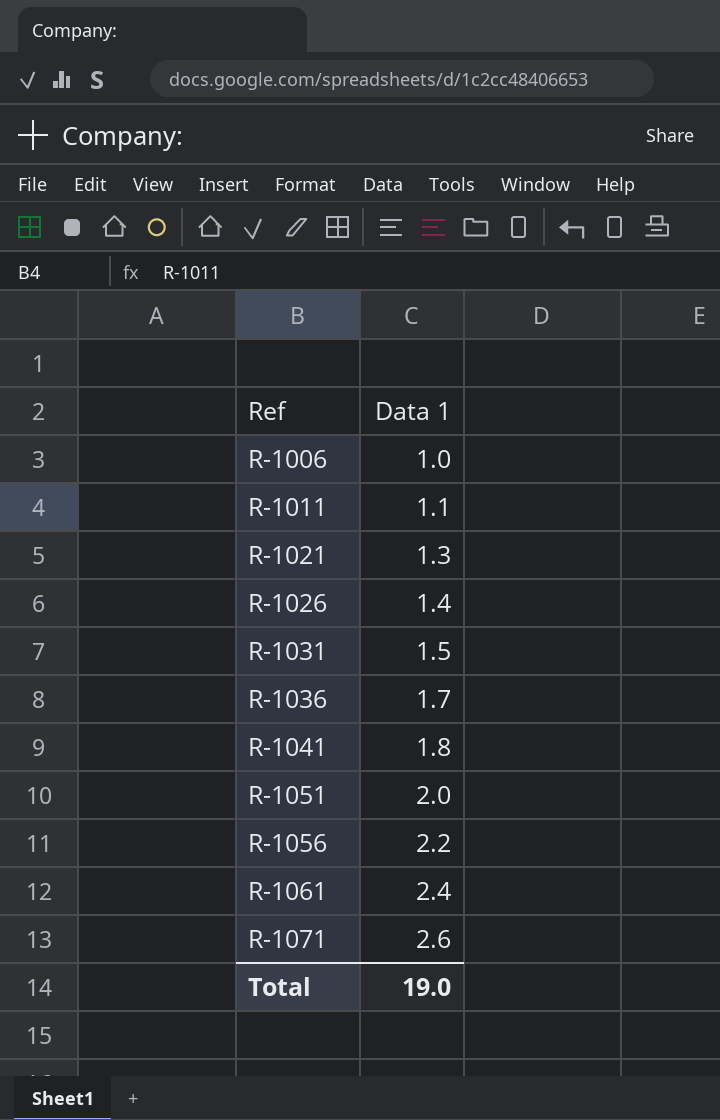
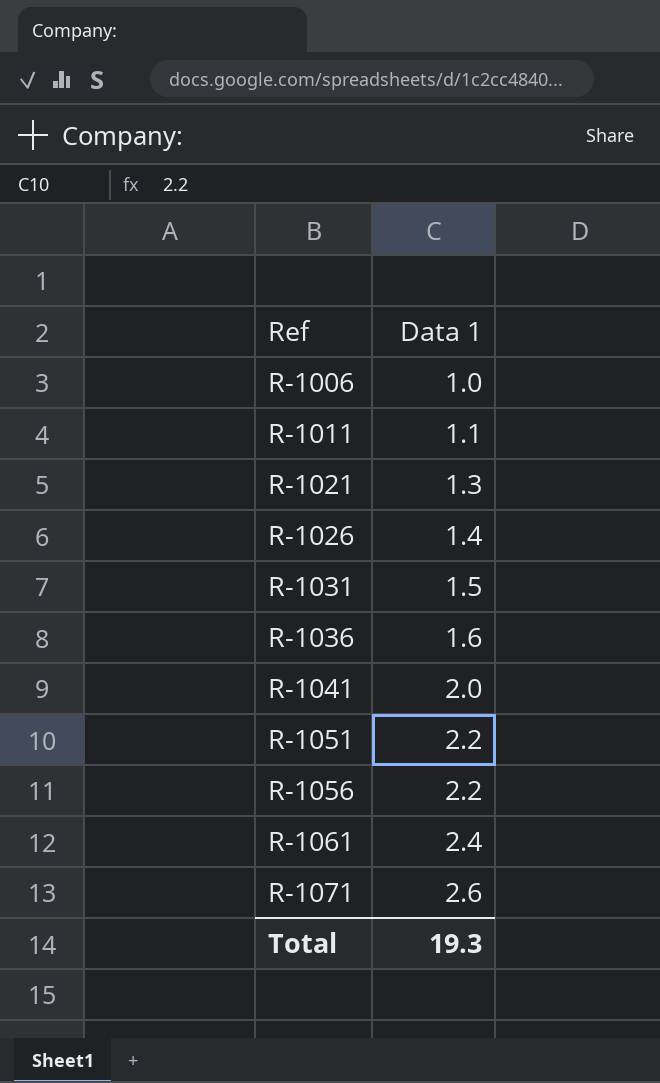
R-1036 | Data 1: 1.7 -> 1.6
R-1041 | Data 1: 1.8 -> 2.0
R-1051 | Data 1: 2.0 -> 2.2
Total | Data 1: 19.0 -> 19.3

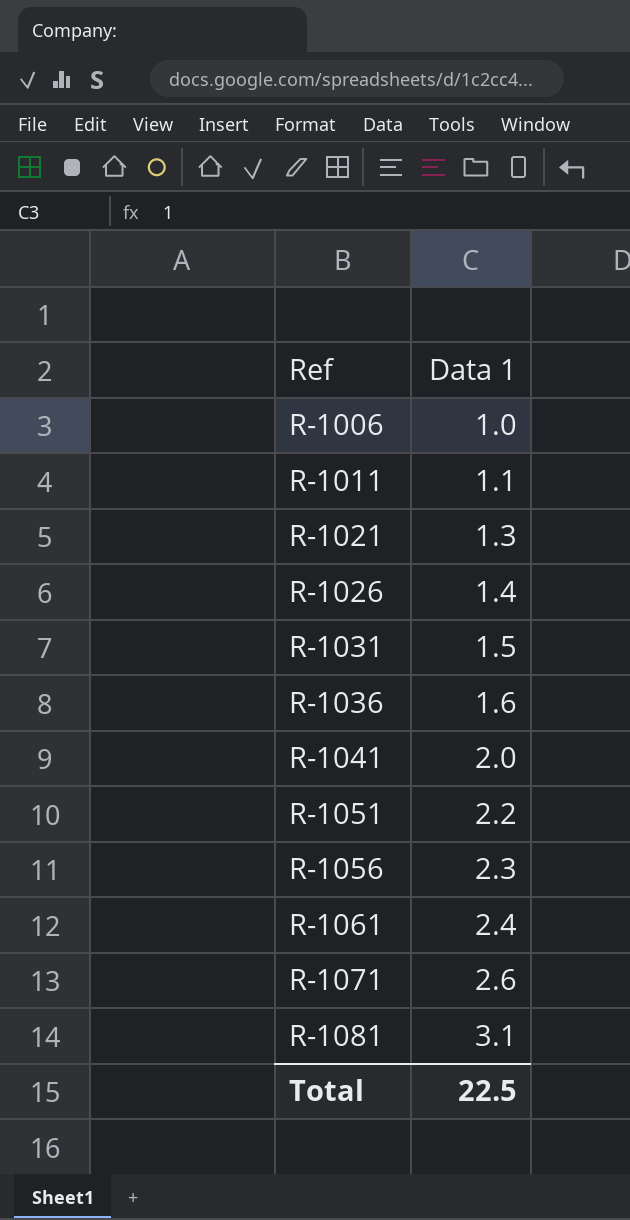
R-1056 | Data 1: 2.2 -> 2.3
row R-1081: none -> 3.1
Total | Data 1: 19.3 -> 22.5

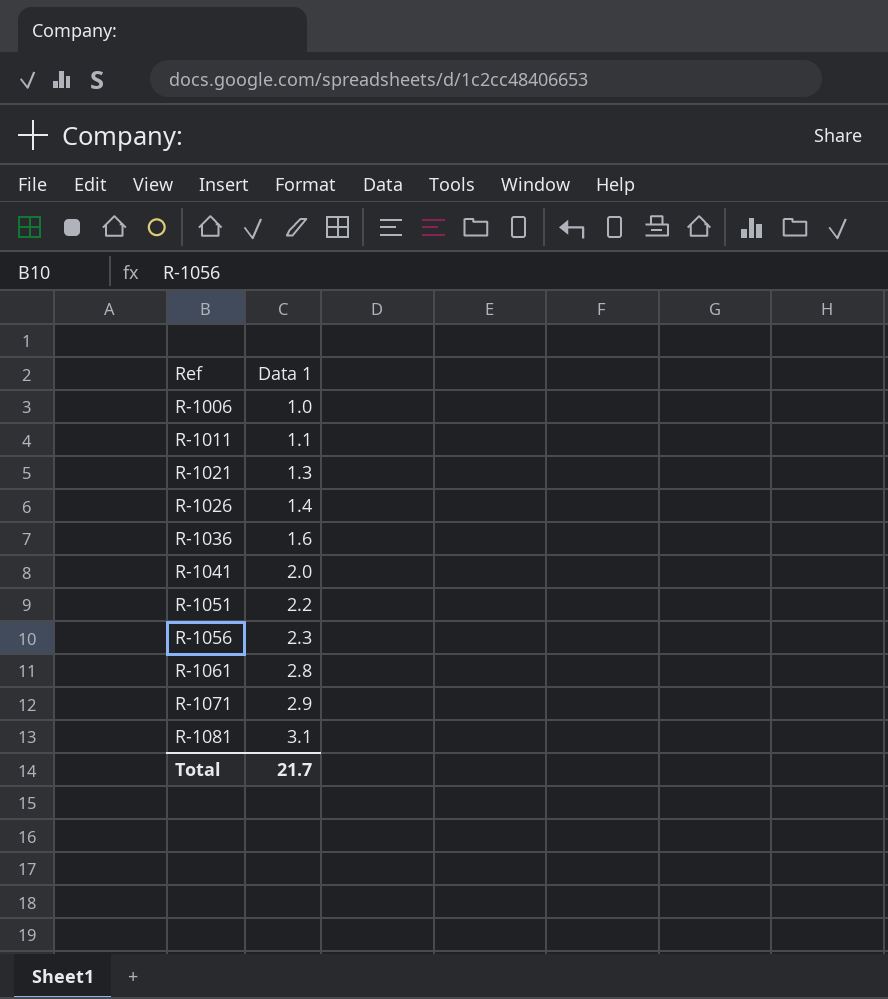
row R-1031: 1.5 -> none
R-1061 | Data 1: 2.4 -> 2.8
R-1071 | Data 1: 2.6 -> 2.9
Total | Data 1: 22.5 -> 21.7

